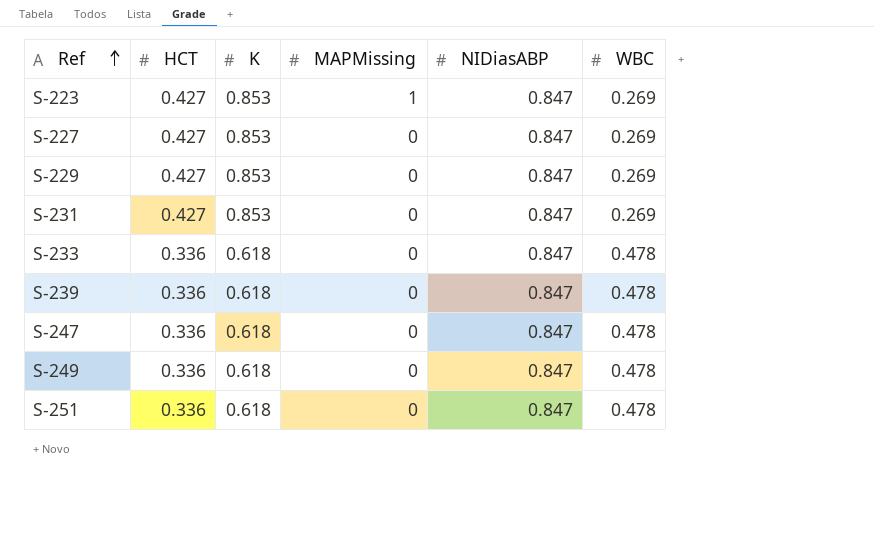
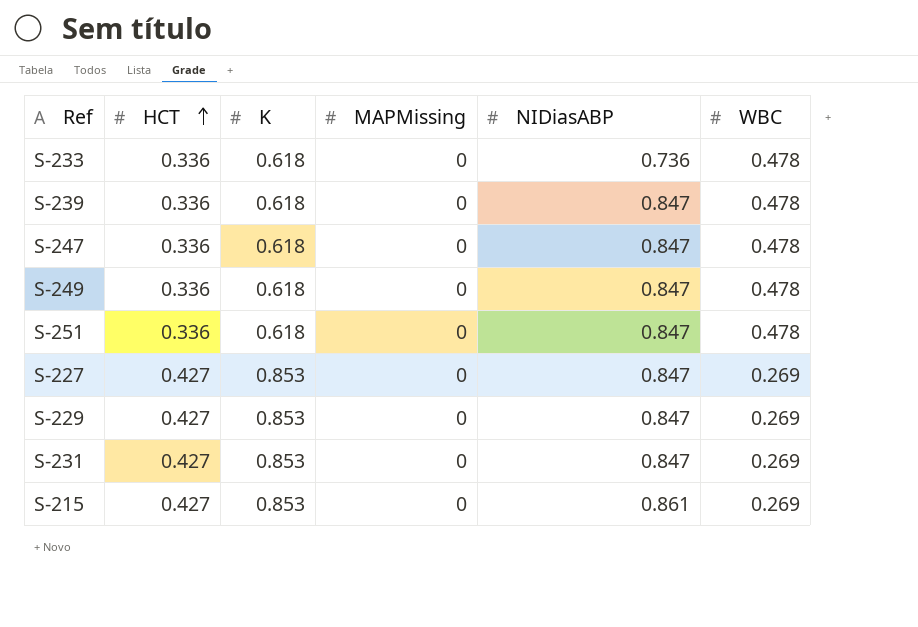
row order: Ref ascending -> HCT ascending
row S-223: 0.427 | 0.853 | 1 | 0.847 | 0.269 -> none
S-233 | NIDiasABP: 0.847 -> 0.736
row S-215: none -> 0.427 | 0.853 | 0 | 0.861 | 0.269

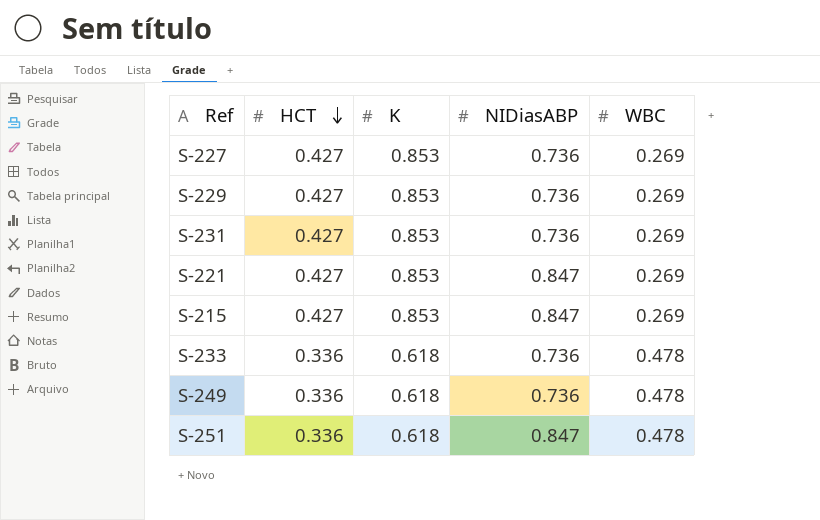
row order: HCT ascending -> HCT descending
column MAPMissing | position: 4 -> none
row S-239: 0.336 | 0.618 | 0 | 0.847 | 0.478 -> none
row S-247: 0.336 | 0.618 | 0 | 0.847 | 0.478 -> none
S-227 | NIDiasABP: 0.847 -> 0.736
S-229 | NIDiasABP: 0.847 -> 0.736
S-231 | NIDiasABP: 0.847 -> 0.736
row S-221: none -> 0.427 | 0.853 | 0.847 | 0.269
S-215 | NIDiasABP: 0.861 -> 0.847
S-249 | NIDiasABP: 0.847 -> 0.736

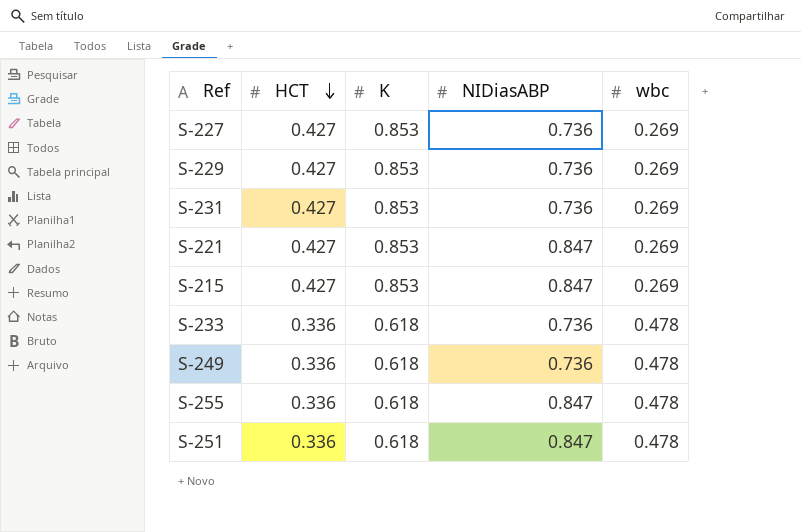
column name: WBC -> wbc
row S-255: none -> 0.336 | 0.618 | 0.847 | 0.478

